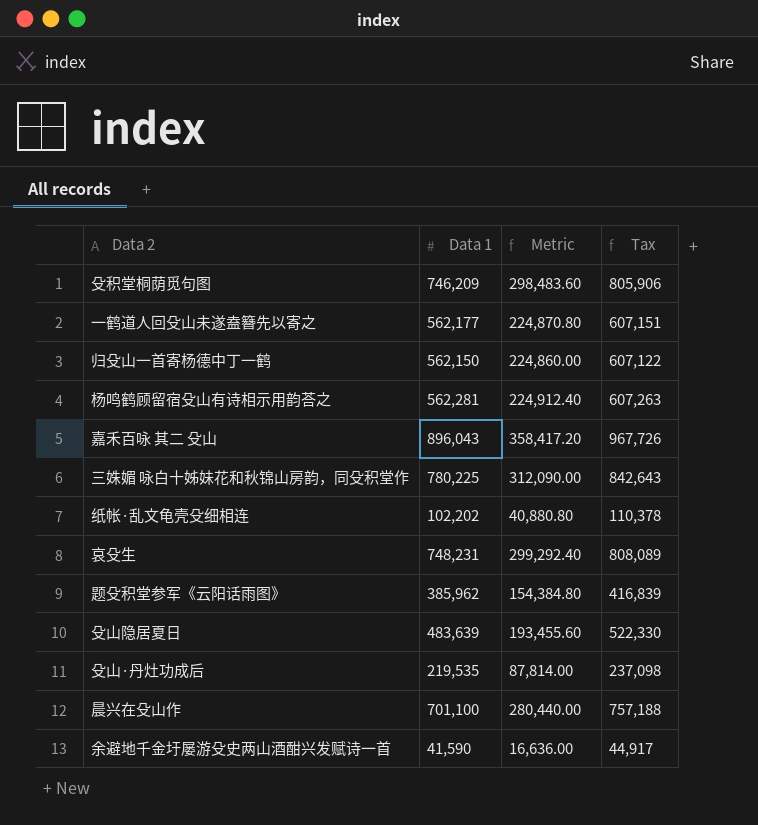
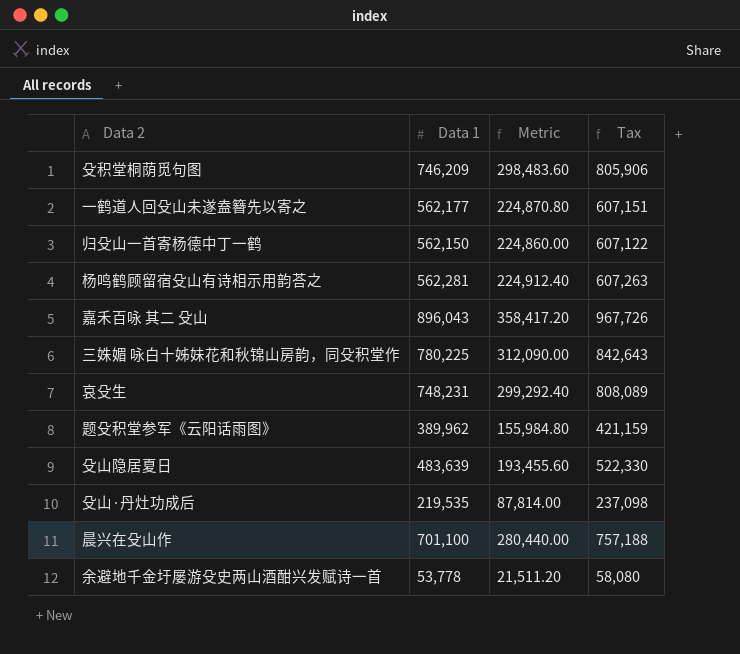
row 纸帐·乱文龟壳殳细相连: 102,202 | 40,880.80 | 110,378 -> none
题殳积堂参军《云阳话雨图》 | Data 1: 385,962 -> 389,962
题殳积堂参军《云阳话雨图》 | Metric: 154,384.80 -> 155,984.80
题殳积堂参军《云阳话雨图》 | Tax: 416,839 -> 421,159
余避地千金圩屡游殳史两山酒酣兴发赋诗一首 | Data 1: 41,590 -> 53,778
余避地千金圩屡游殳史两山酒酣兴发赋诗一首 | Metric: 16,636.00 -> 21,511.20
余避地千金圩屡游殳史两山酒酣兴发赋诗一首 | Tax: 44,917 -> 58,080

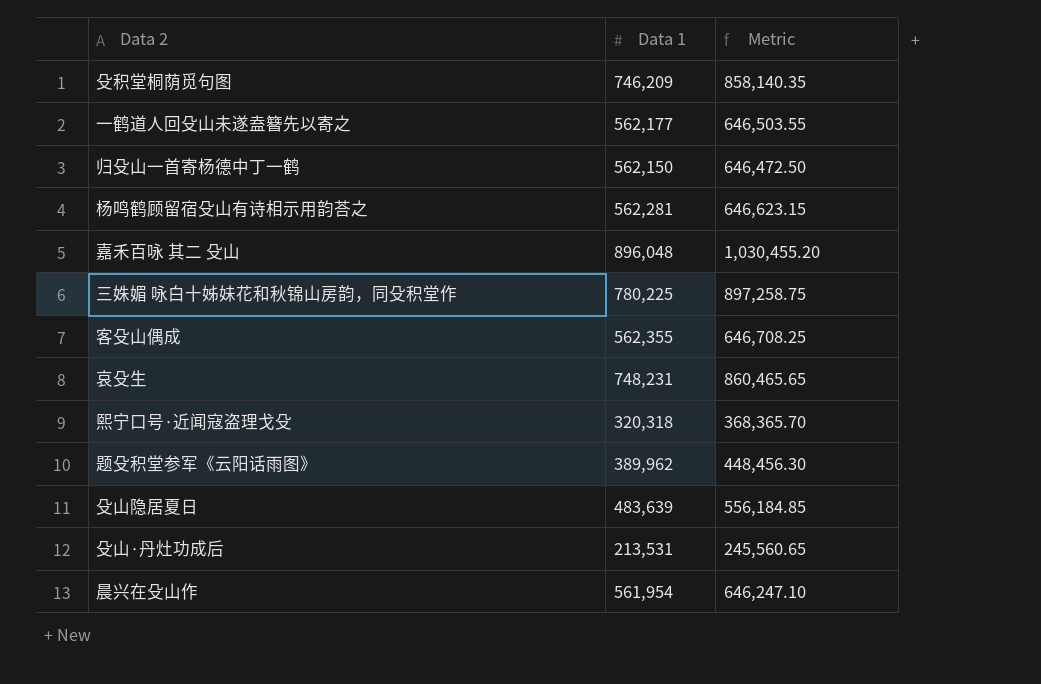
column Tax | formula: [Data 1] * 1.08 -> none
column Metric | formula: [Data 1] * 0.4 -> [Data 1] * 1.15
row 余避地千金圩屡游殳史两山酒酣兴发赋诗一首: 53,778 | 21,511.20 | 58,080 -> none
嘉禾百咏 其二 殳山 | Data 1: 896,043 -> 896,048
row 客殳山偶成: none -> 562,355 | 646,708.25
row 熙宁口号·近闻寇盗理戈殳: none -> 320,318 | 368,365.70
殳山·丹灶功成后 | Data 1: 219,535 -> 213,531
晨兴在殳山作 | Data 1: 701,100 -> 561,954

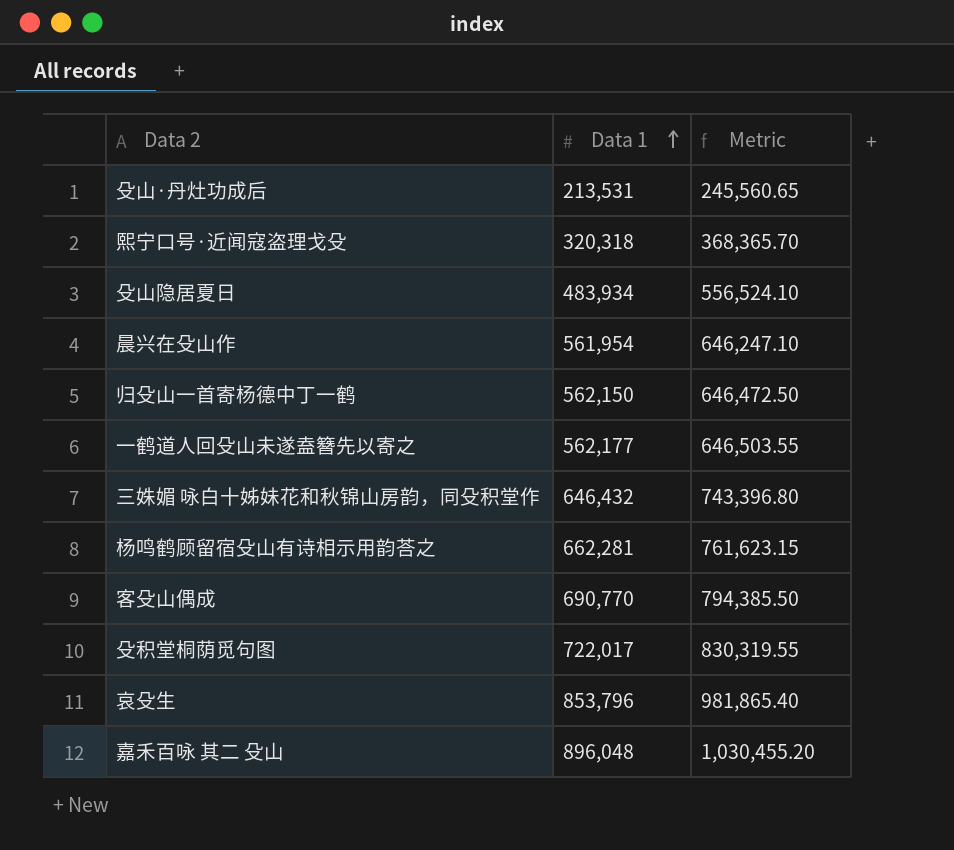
row order: none -> Data 1 ascending
row 题殳积堂参军《云阳话雨图》: 389,962 | 448,456.30 -> none
殳山隐居夏日 | Data 1: 483,639 -> 483,934
殳山隐居夏日 | Metric: 556,184.85 -> 556,524.10
三姝媚 咏白十姊妹花和秋锦山房韵，同殳积堂作 | Data 1: 780,225 -> 646,432
三姝媚 咏白十姊妹花和秋锦山房韵，同殳积堂作 | Metric: 897,258.75 -> 743,396.80
杨鸣鹤顾留宿殳山有诗相示用韵荅之 | Data 1: 562,281 -> 662,281
杨鸣鹤顾留宿殳山有诗相示用韵荅之 | Metric: 646,623.15 -> 761,623.15
客殳山偶成 | Data 1: 562,355 -> 690,770
客殳山偶成 | Metric: 646,708.25 -> 794,385.50
殳积堂桐荫觅句图 | Data 1: 746,209 -> 722,017
殳积堂桐荫觅句图 | Metric: 858,140.35 -> 830,319.55
哀殳生 | Data 1: 748,231 -> 853,796
哀殳生 | Metric: 860,465.65 -> 981,865.40

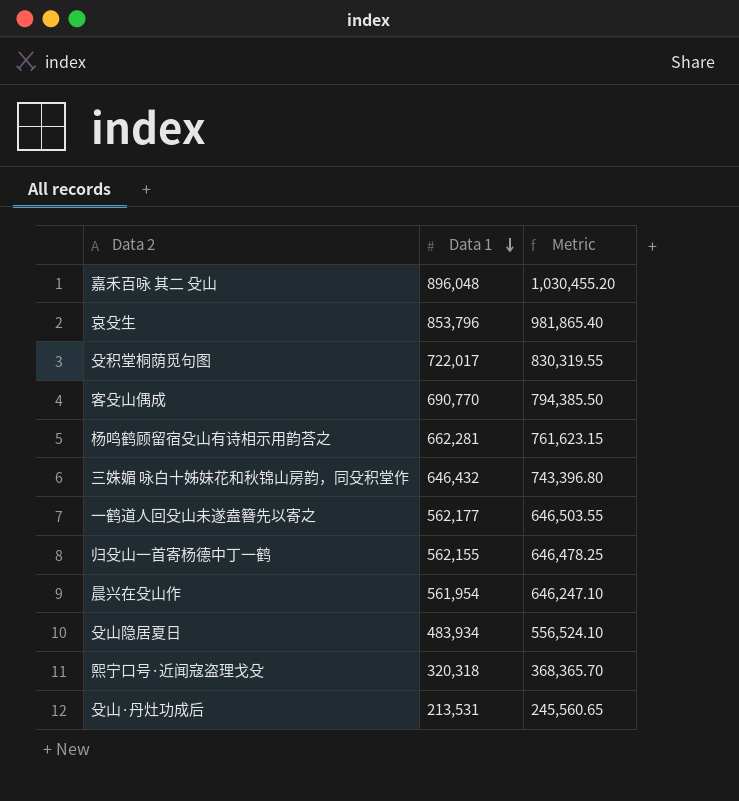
row order: Data 1 ascending -> Data 1 descending
归殳山一首寄杨德中丁一鹤 | Data 1: 562,150 -> 562,155
归殳山一首寄杨德中丁一鹤 | Metric: 646,472.50 -> 646,478.25

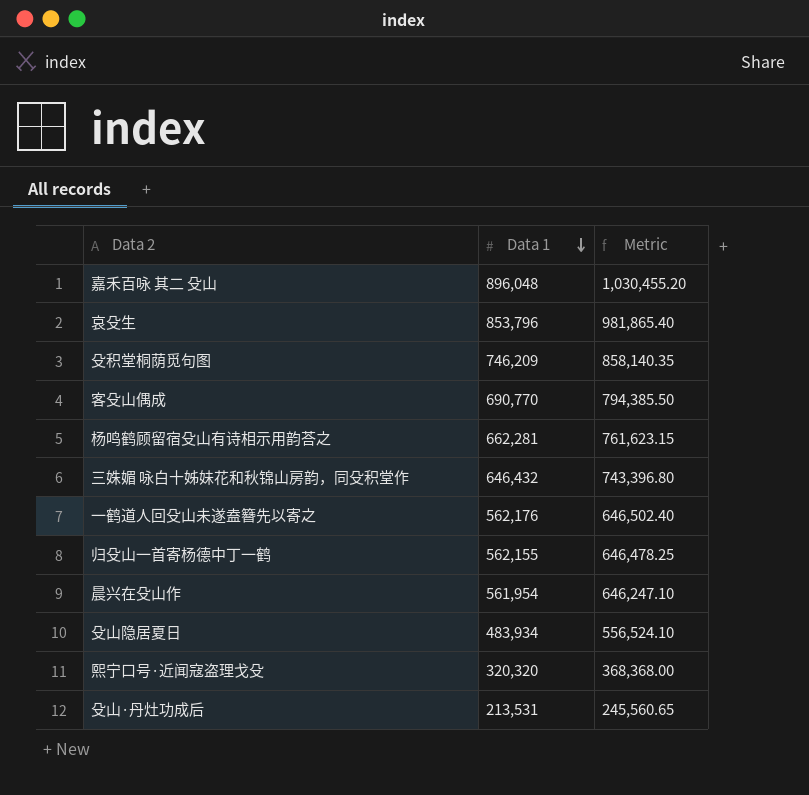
殳积堂桐荫觅句图 | Data 1: 722,017 -> 746,209
殳积堂桐荫觅句图 | Metric: 830,319.55 -> 858,140.35
一鹤道人回殳山未遂盍簪先以寄之 | Data 1: 562,177 -> 562,176
一鹤道人回殳山未遂盍簪先以寄之 | Metric: 646,503.55 -> 646,502.40
熙宁口号·近闻寇盗理戈殳 | Data 1: 320,318 -> 320,320
熙宁口号·近闻寇盗理戈殳 | Metric: 368,365.70 -> 368,368.00

